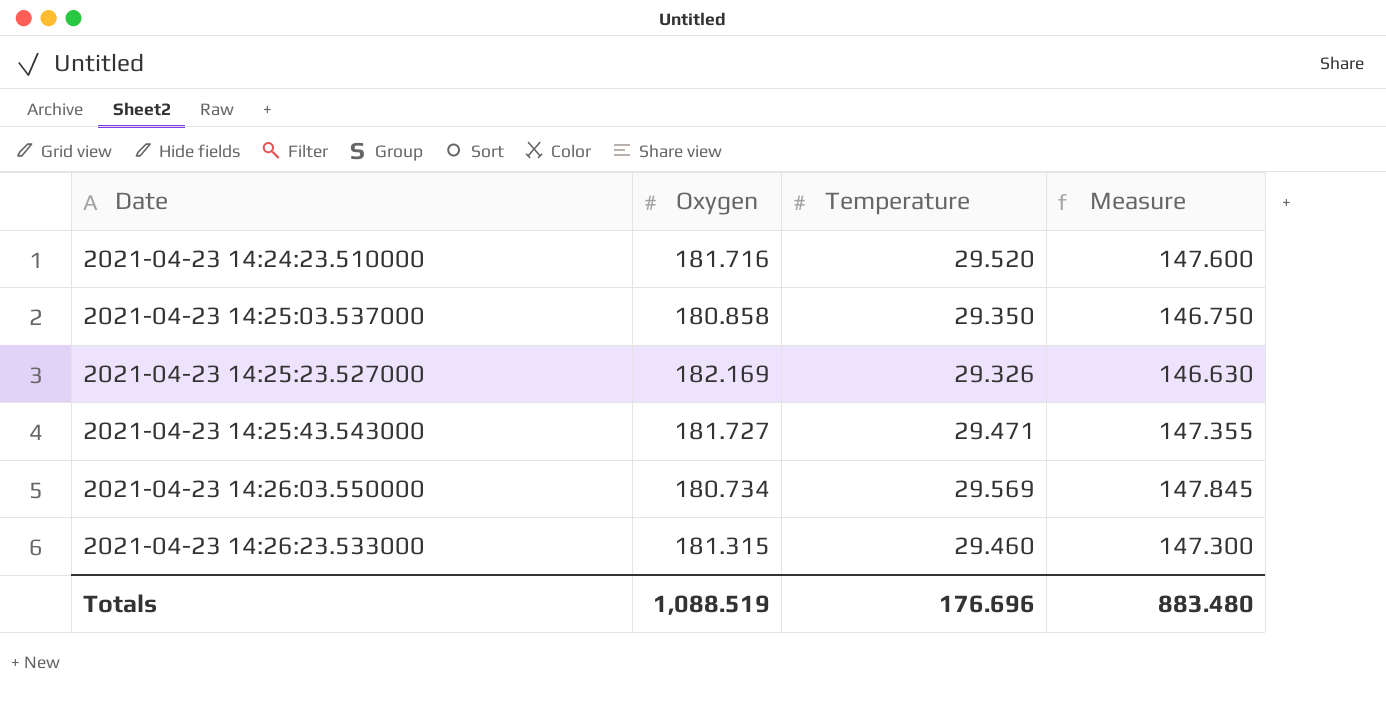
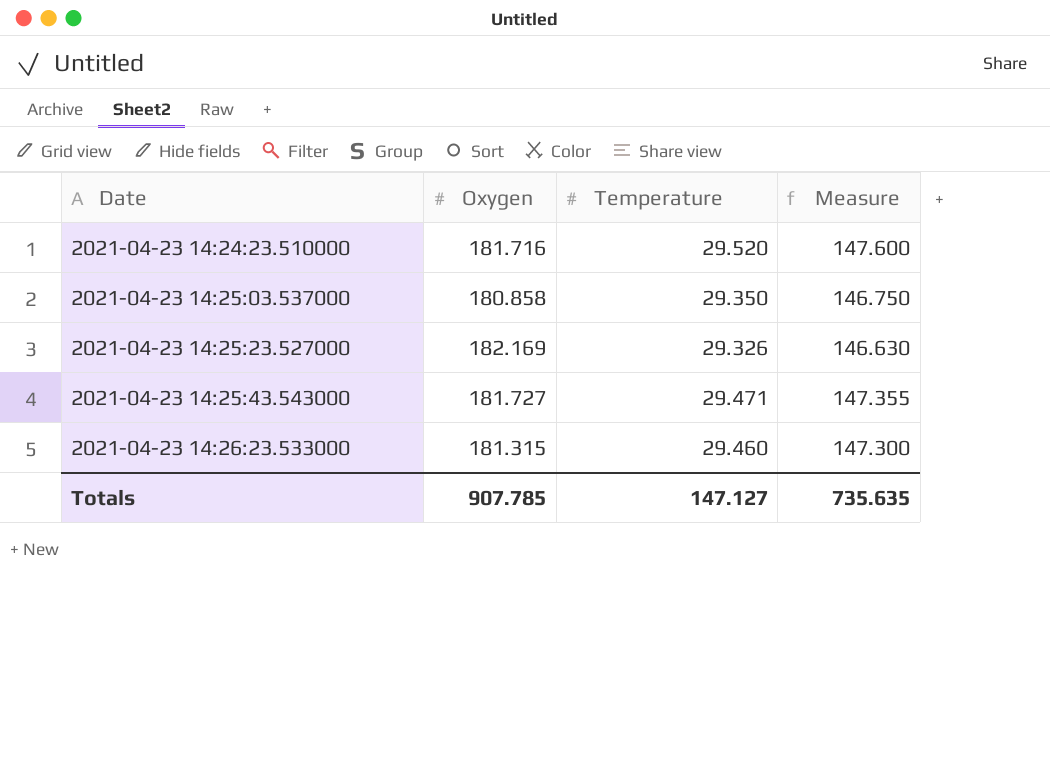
row 2021-04-23 14:26:03.550000: 180.734 | 29.569 | 147.845 -> none
Totals | Oxygen: 1,088.519 -> 907.785
Totals | Temperature: 176.696 -> 147.127
Totals | Measure: 883.480 -> 735.635

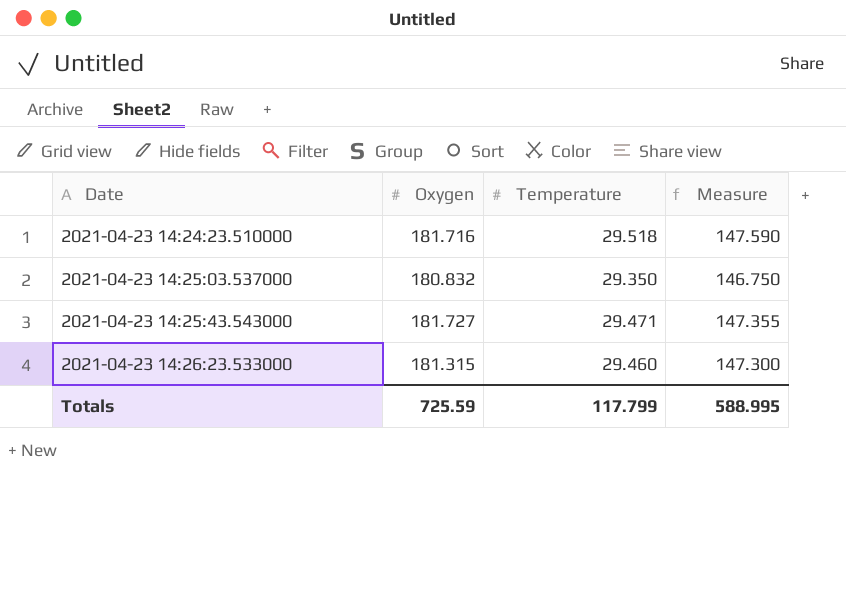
row 2021-04-23 14:25:23.527000: 182.169 | 29.326 | 146.630 -> none
2021-04-23 14:24:23.510000 | Temperature: 29.520 -> 29.518
2021-04-23 14:24:23.510000 | Measure: 147.600 -> 147.590
2021-04-23 14:25:03.537000 | Oxygen: 180.858 -> 180.832
Totals | Oxygen: 907.785 -> 725.59
Totals | Temperature: 147.127 -> 117.799
Totals | Measure: 735.635 -> 588.995

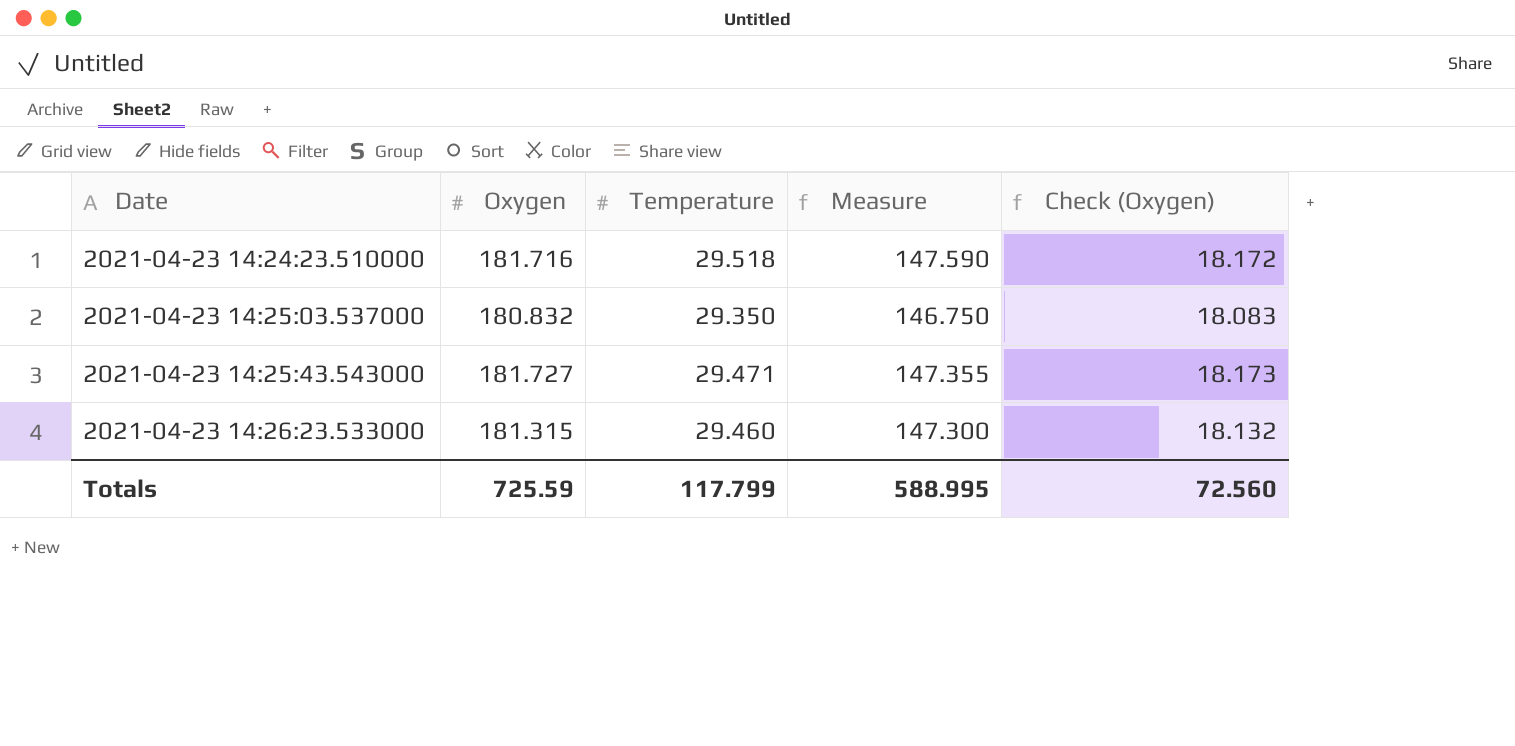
column Check (Oxygen) | formula: none -> [Oxygen] * 0.1

